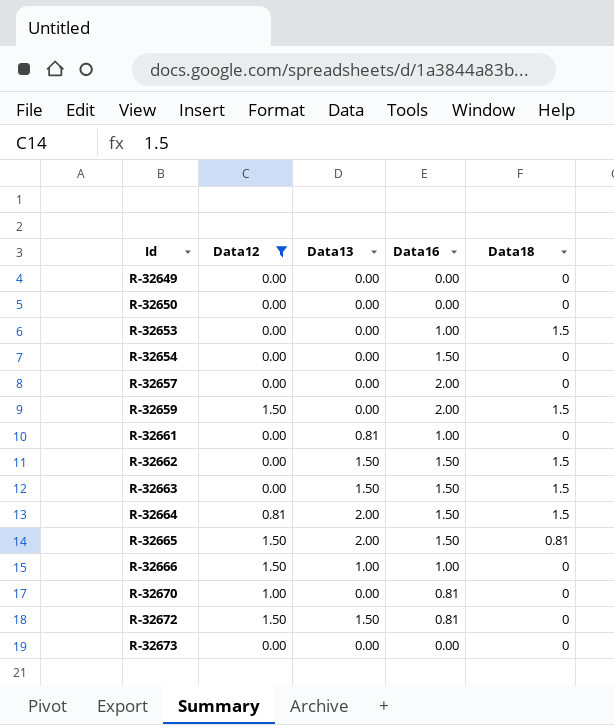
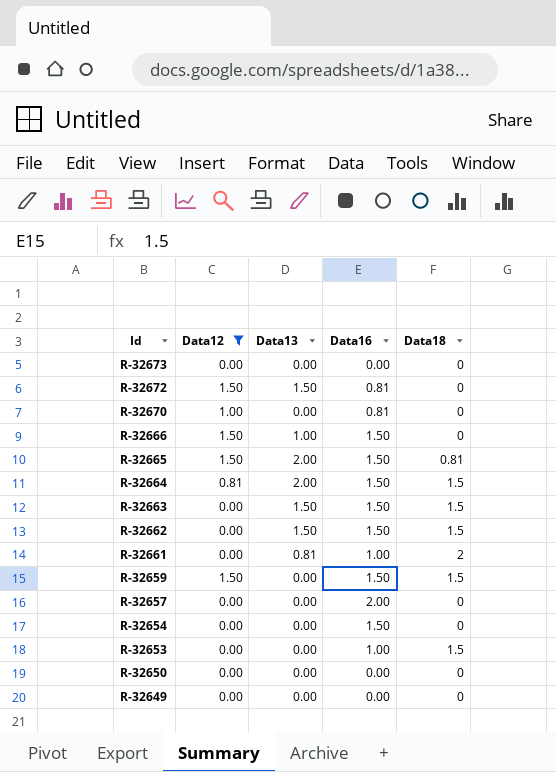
row order: Id ascending -> Id descending
R-32666 | Data16: 1.00 -> 1.50
R-32661 | Data18: 0 -> 2
R-32659 | Data16: 2.00 -> 1.50

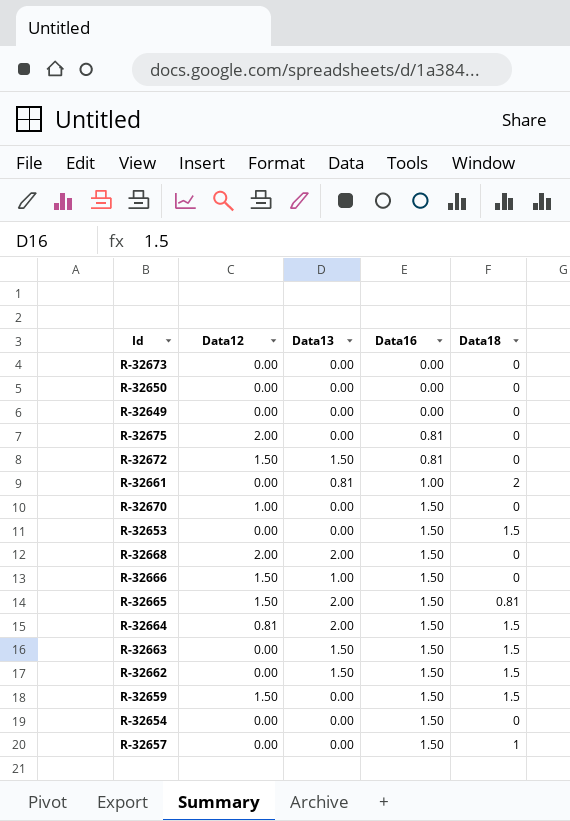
filter: Data12 != 2.00 -> none
row order: Id descending -> Data16 ascending
R-32670 | Data16: 0.81 -> 1.50
R-32653 | Data16: 1.00 -> 1.50
R-32657 | Data16: 2.00 -> 1.50
R-32657 | Data18: 0 -> 1

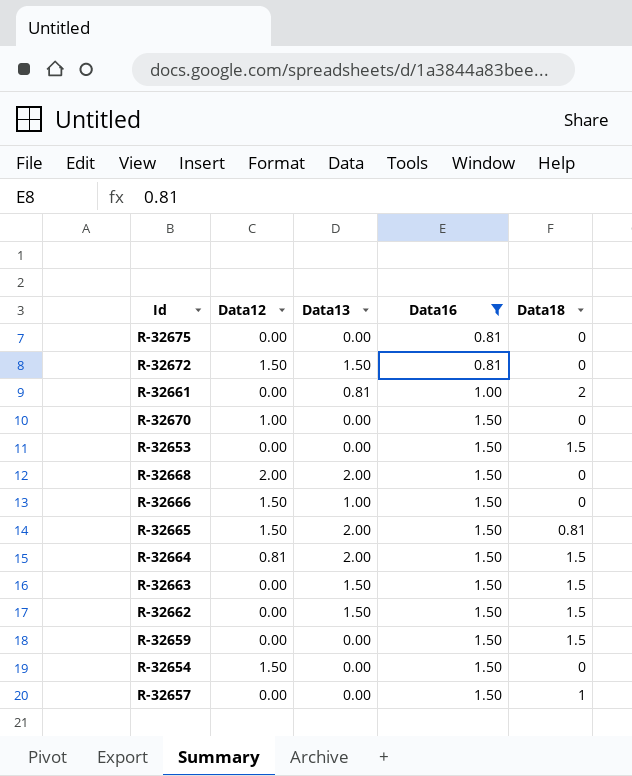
filter: none -> Data16 != 0.00
R-32675 | Data12: 2.00 -> 0.00
R-32659 | Data12: 1.50 -> 0.00
R-32654 | Data12: 0.00 -> 1.50

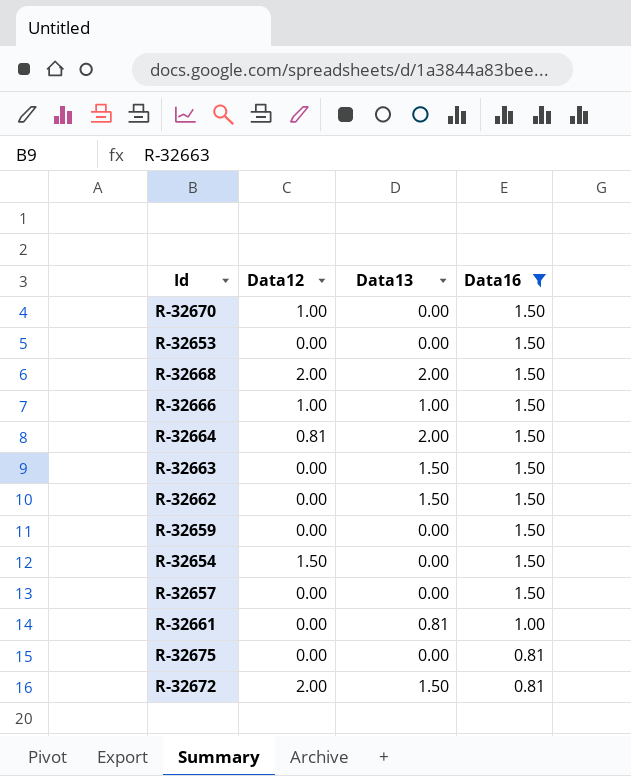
row order: Data16 ascending -> Data16 descending
column Data18 | position: 5 -> none
row R-32665: 1.50 | 2.00 | 1.50 | 0.81 -> none
R-32666 | Data12: 1.50 -> 1.00
R-32672 | Data12: 1.50 -> 2.00

